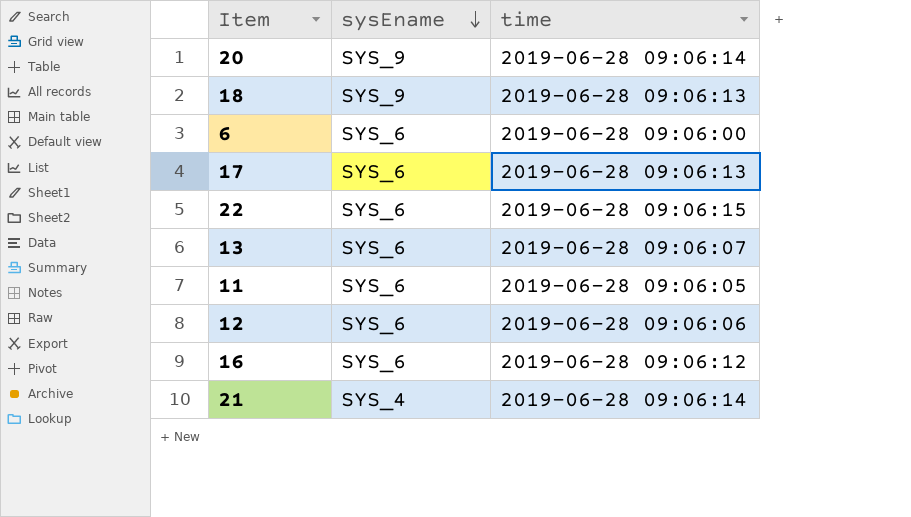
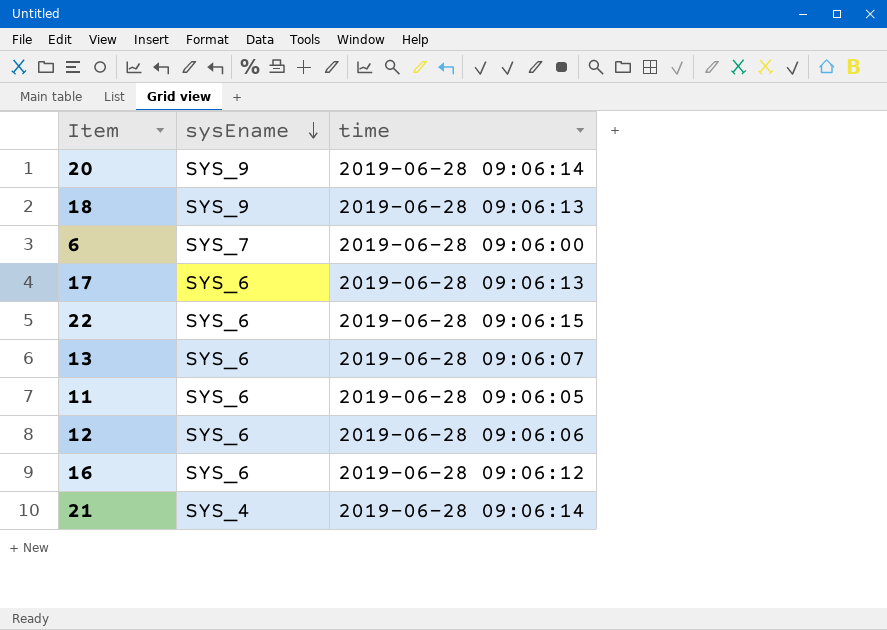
6 | sysEname: SYS_6 -> SYS_7

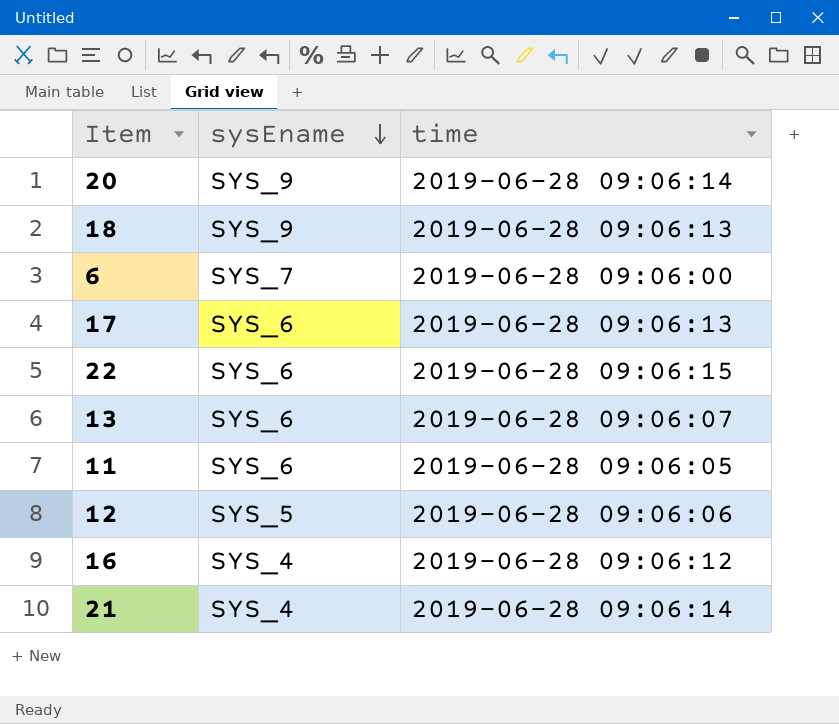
12 | sysEname: SYS_6 -> SYS_5
16 | sysEname: SYS_6 -> SYS_4

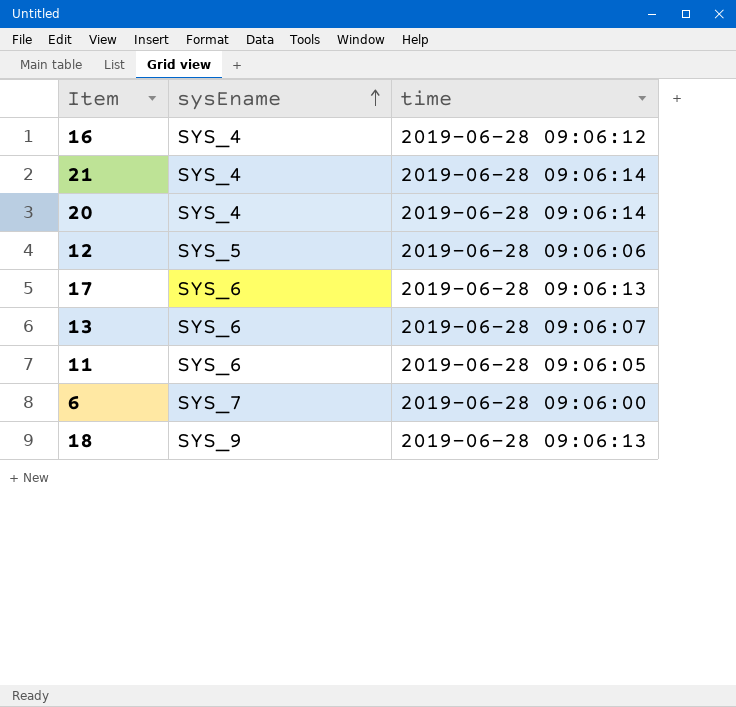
row order: sysEname descending -> sysEname ascending
row 22: SYS_6 | 2019-06-28 09:06:15 -> none
20 | sysEname: SYS_9 -> SYS_4

